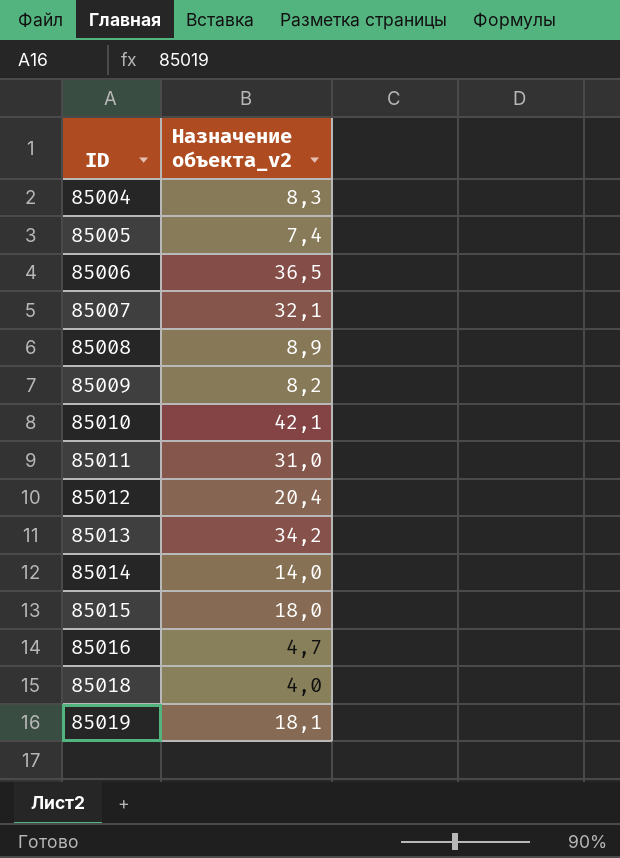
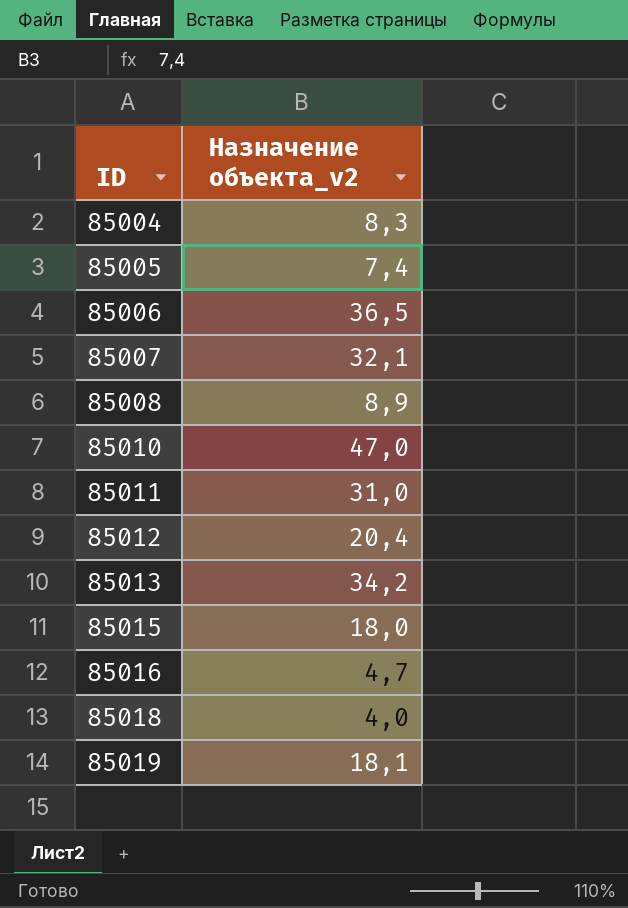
row 85009: 8,2 -> none
row 85014: 14,0 -> none
85010 | Назначение объекта_v2: 42,1 -> 47,0

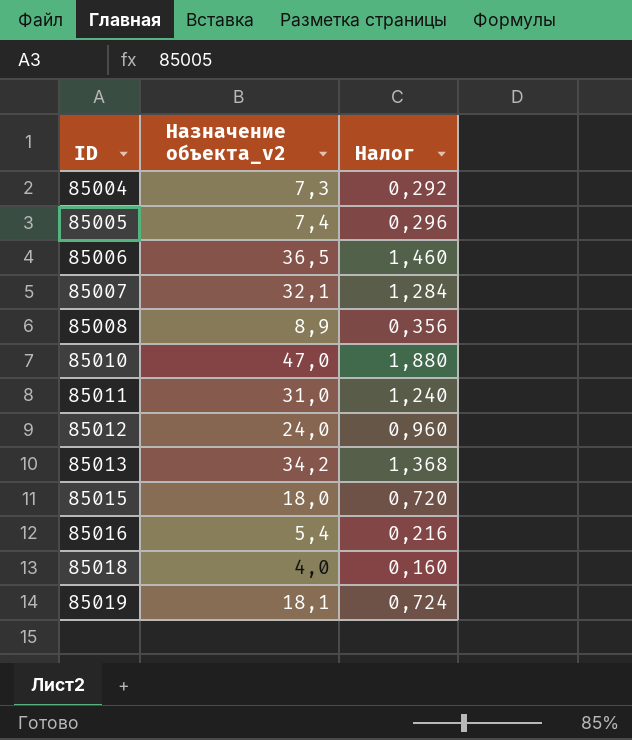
column Налог | formula: none -> [Назначение объекта_v2] * 0,04
85004 | Назначение объекта_v2: 8,3 -> 7,3
85012 | Назначение объекта_v2: 20,4 -> 24,0
85016 | Назначение объекта_v2: 4,7 -> 5,4

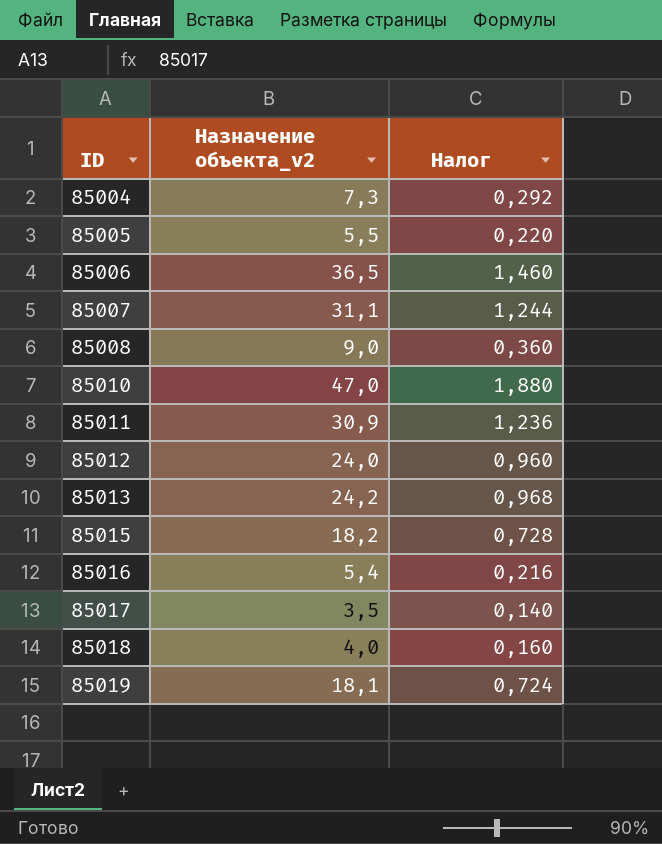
85005 | Назначение объекта_v2: 7,4 -> 5,5
85005 | Налог: 0,296 -> 0,220
85007 | Назначение объекта_v2: 32,1 -> 31,1
85007 | Налог: 1,284 -> 1,244
85008 | Назначение объекта_v2: 8,9 -> 9,0
85008 | Налог: 0,356 -> 0,360
85011 | Назначение объекта_v2: 31,0 -> 30,9
85011 | Налог: 1,240 -> 1,236
85013 | Назначение объекта_v2: 34,2 -> 24,2
85013 | Налог: 1,368 -> 0,968
85015 | Назначение объекта_v2: 18,0 -> 18,2
85015 | Налог: 0,720 -> 0,728
row 85017: none -> 3,5 | 0,140

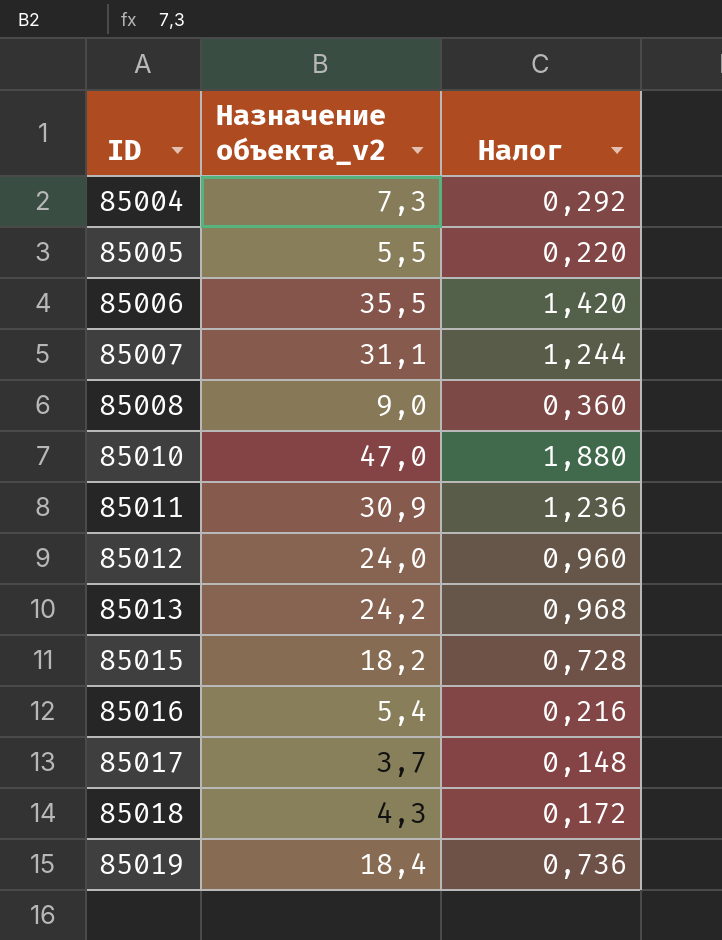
85006 | Назначение объекта_v2: 36,5 -> 35,5
85006 | Налог: 1,460 -> 1,420
85017 | Назначение объекта_v2: 3,5 -> 3,7
85017 | Налог: 0,140 -> 0,148
85018 | Назначение объекта_v2: 4,0 -> 4,3
85018 | Налог: 0,160 -> 0,172
85019 | Назначение объекта_v2: 18,1 -> 18,4
85019 | Налог: 0,724 -> 0,736

